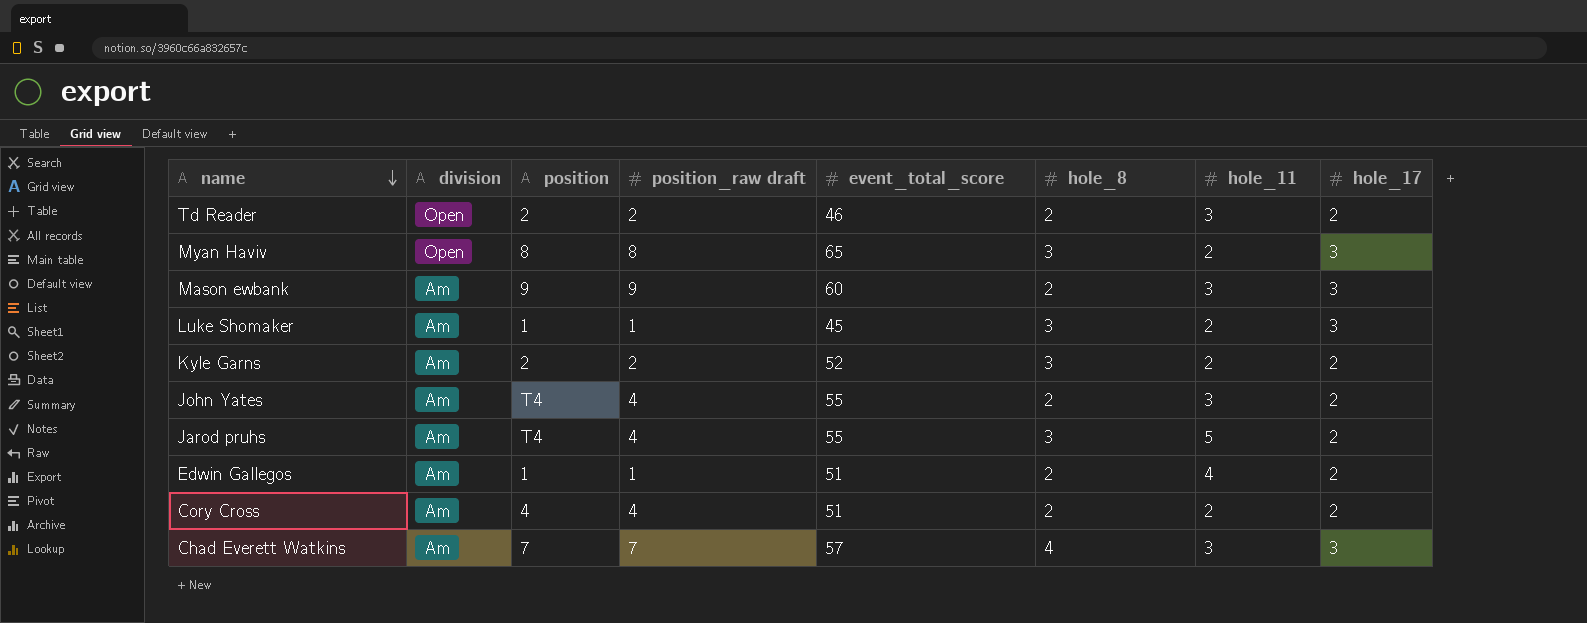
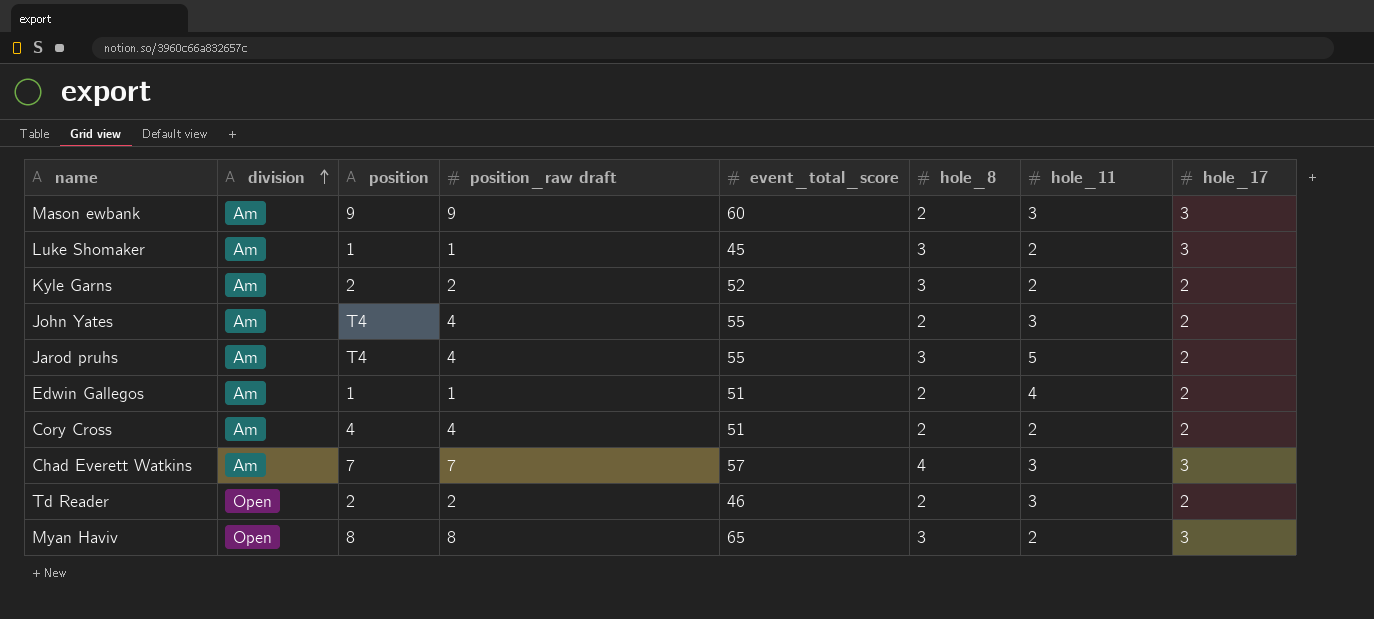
row order: name descending -> division ascending

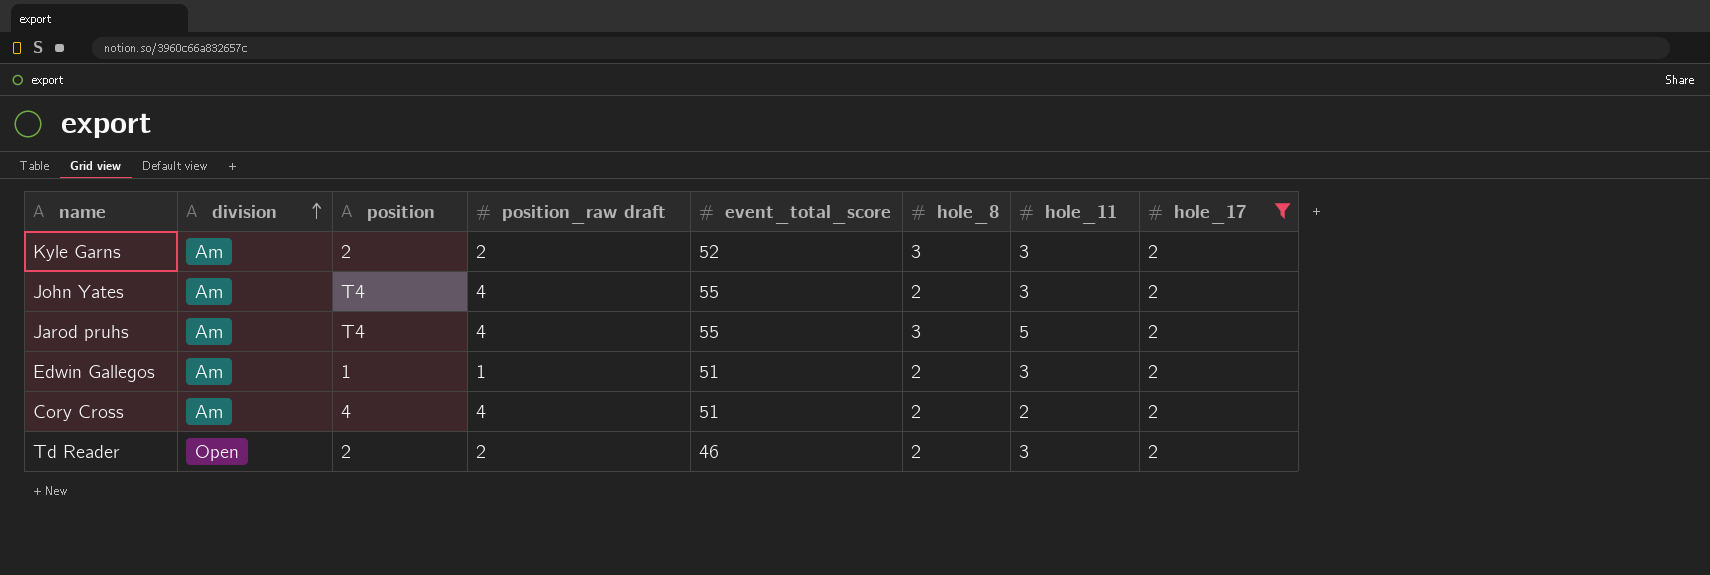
filter: none -> hole_17 = 2
Kyle Garns | hole_11: 2 -> 3
Edwin Gallegos | hole_11: 4 -> 3

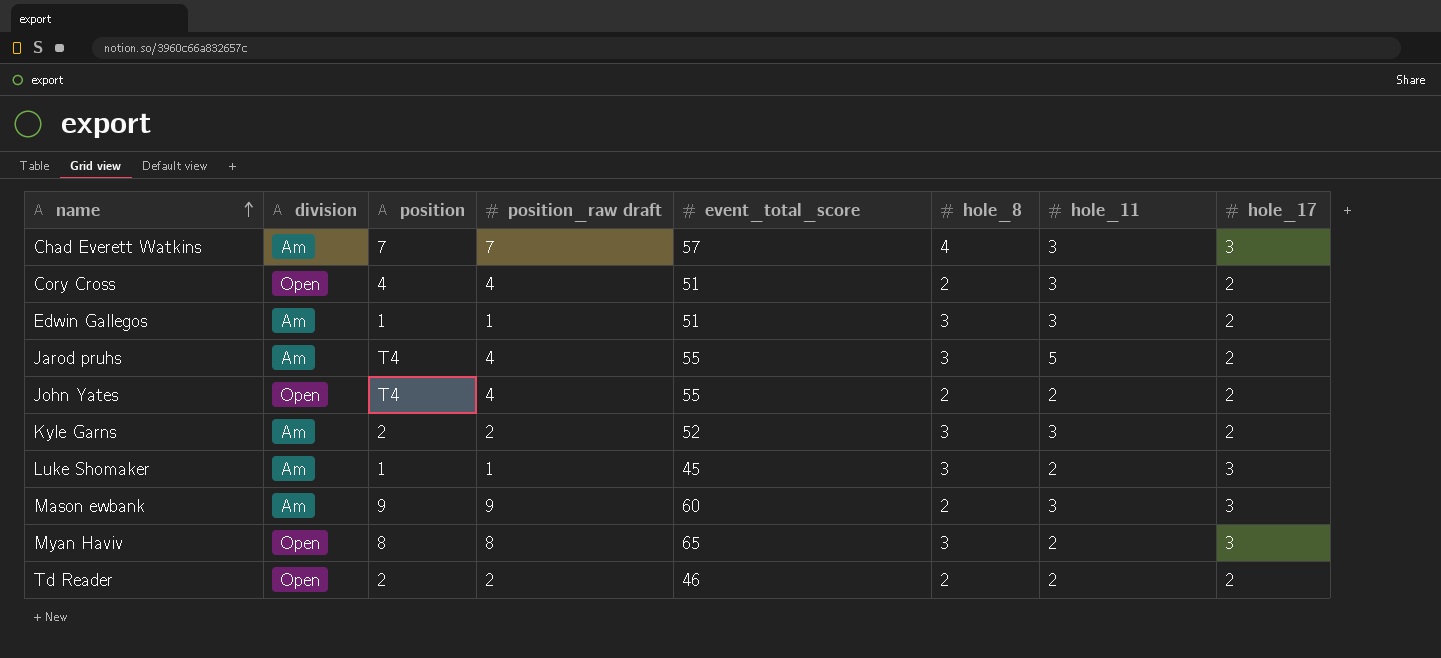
filter: hole_17 = 2 -> none
row order: division ascending -> name ascending
Cory Cross | division: Am -> Open
Cory Cross | hole_11: 2 -> 3
Edwin Gallegos | hole_8: 2 -> 3
John Yates | division: Am -> Open
John Yates | hole_11: 3 -> 2
Td Reader | hole_11: 3 -> 2

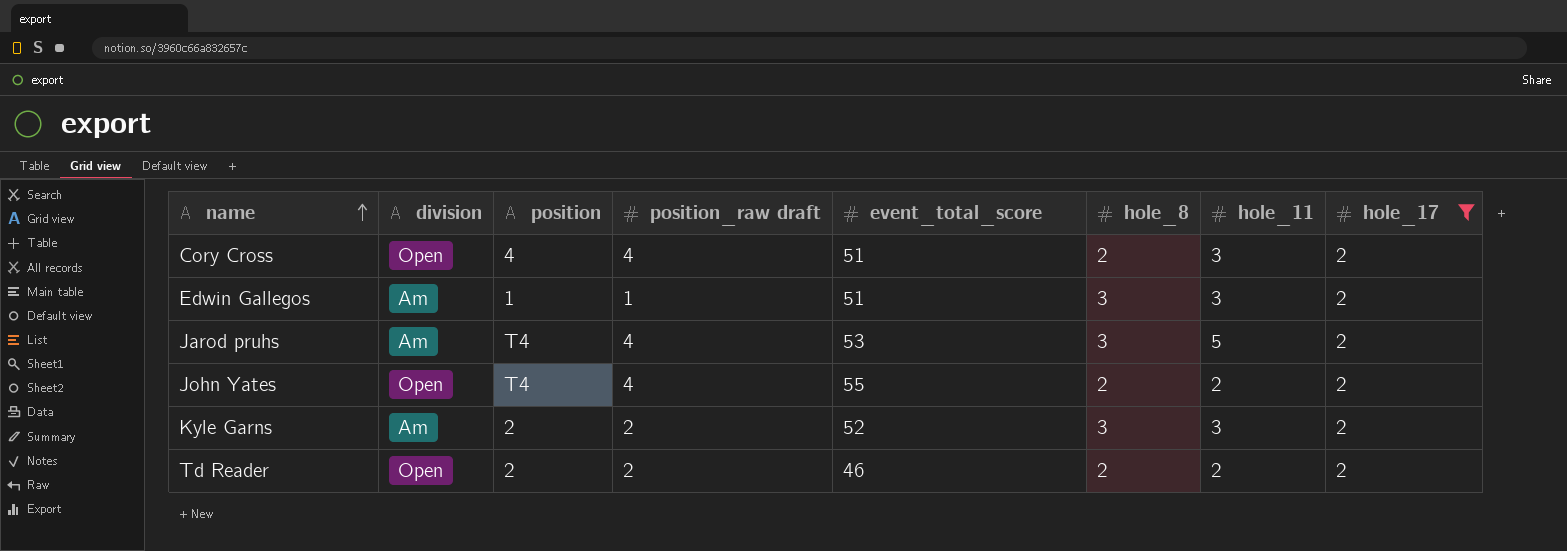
filter: none -> hole_17 = 2
Jarod pruhs | event_total_score: 55 -> 53

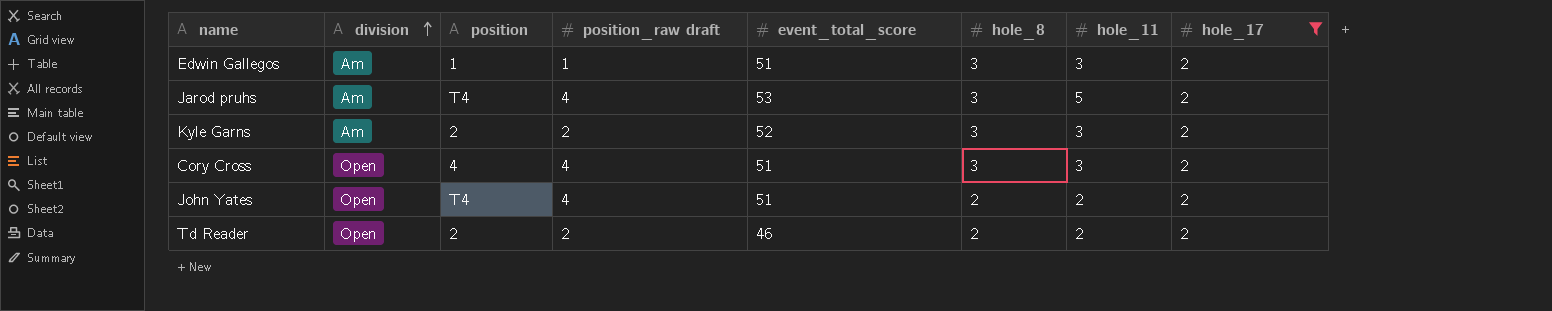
row order: name ascending -> division ascending
Cory Cross | hole_8: 2 -> 3
John Yates | event_total_score: 55 -> 51

